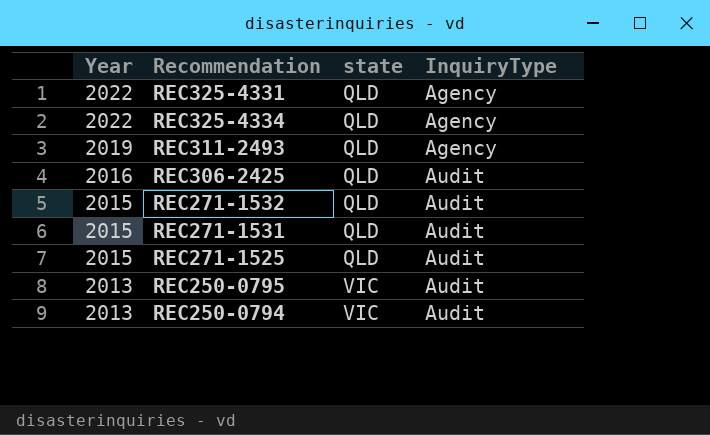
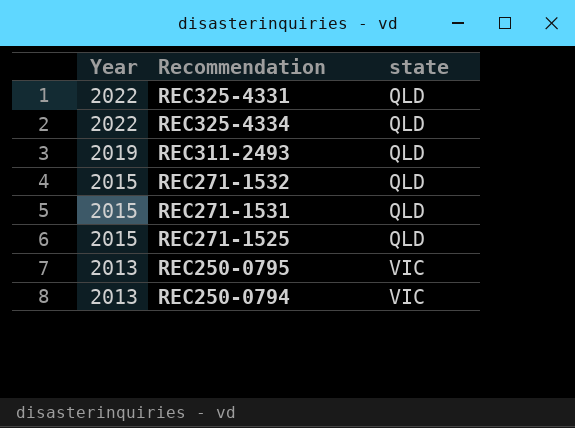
column InquiryType | position: 4 -> none
row REC306-2425: 2016 | QLD | Audit -> none

